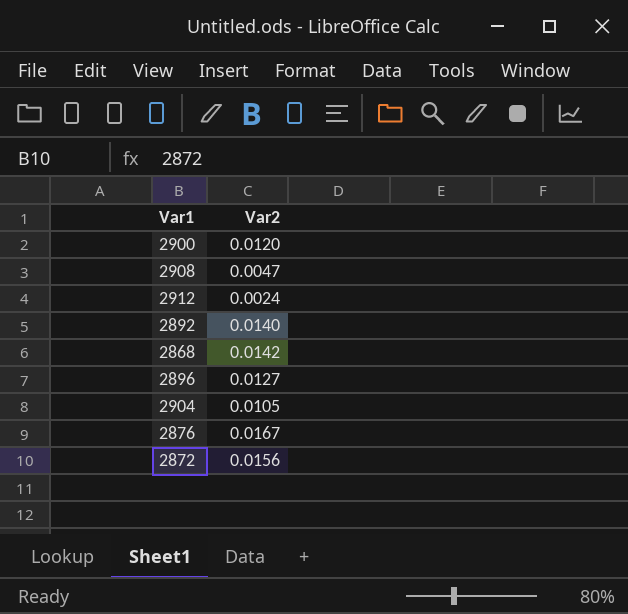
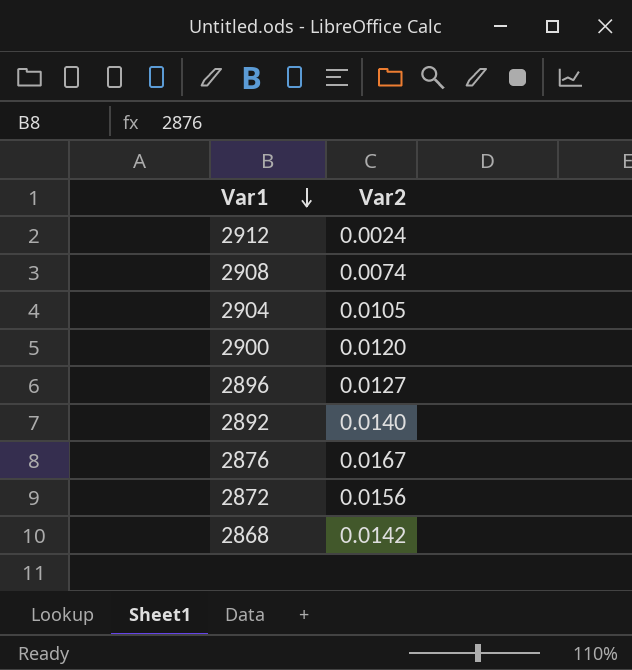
row order: none -> Var1 descending
2908 | Var2: 0.0047 -> 0.0074

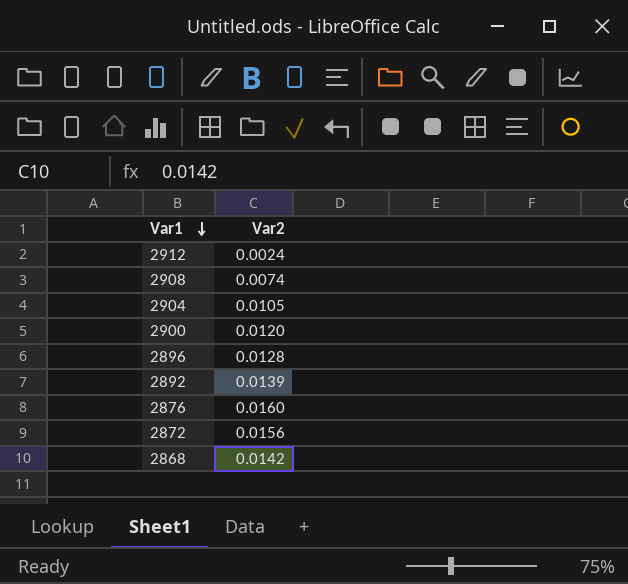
2896 | Var2: 0.0127 -> 0.0128
2892 | Var2: 0.0140 -> 0.0139
2876 | Var2: 0.0167 -> 0.0160

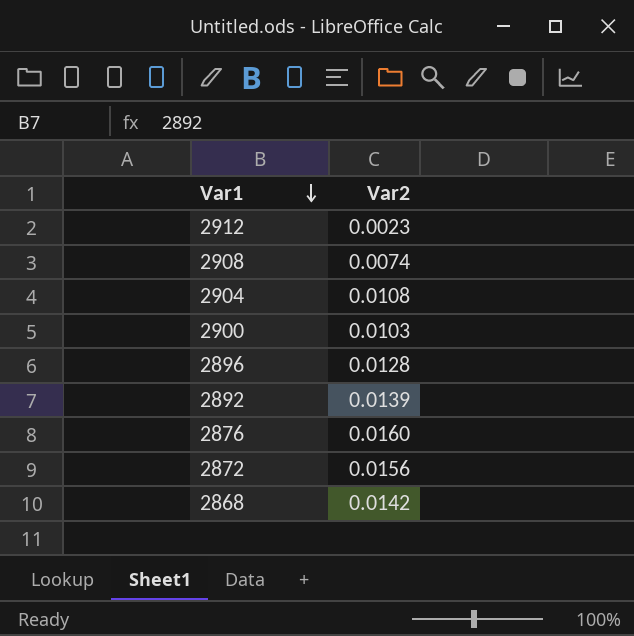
2912 | Var2: 0.0024 -> 0.0023
2904 | Var2: 0.0105 -> 0.0108
2900 | Var2: 0.0120 -> 0.0103

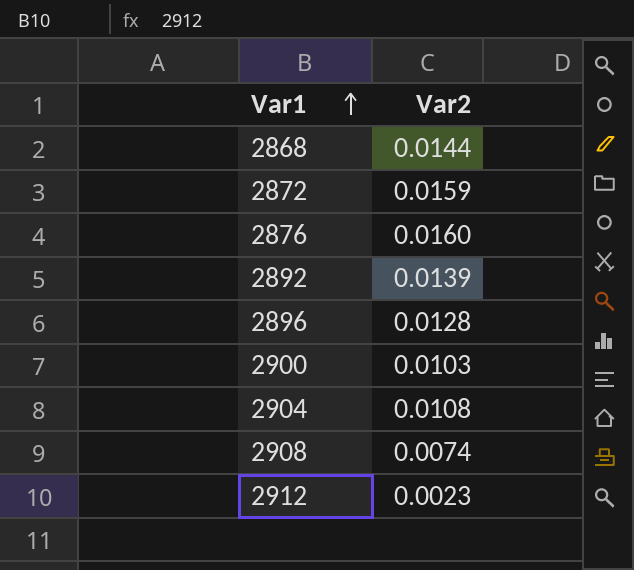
row order: Var1 descending -> Var1 ascending
2868 | Var2: 0.0142 -> 0.0144
2872 | Var2: 0.0156 -> 0.0159

